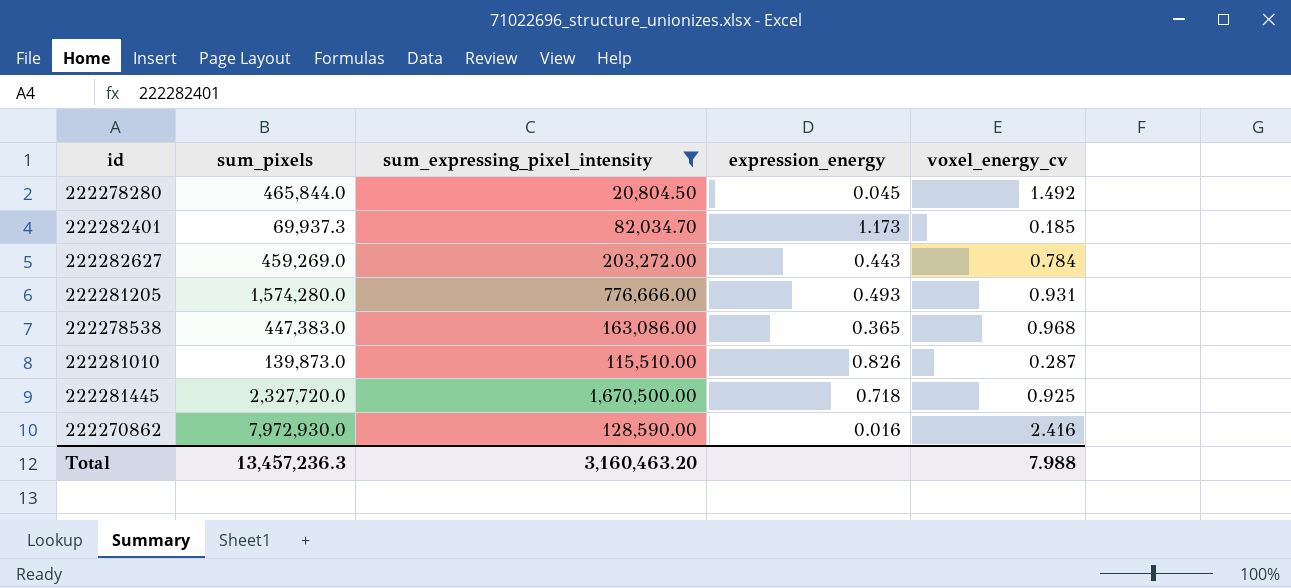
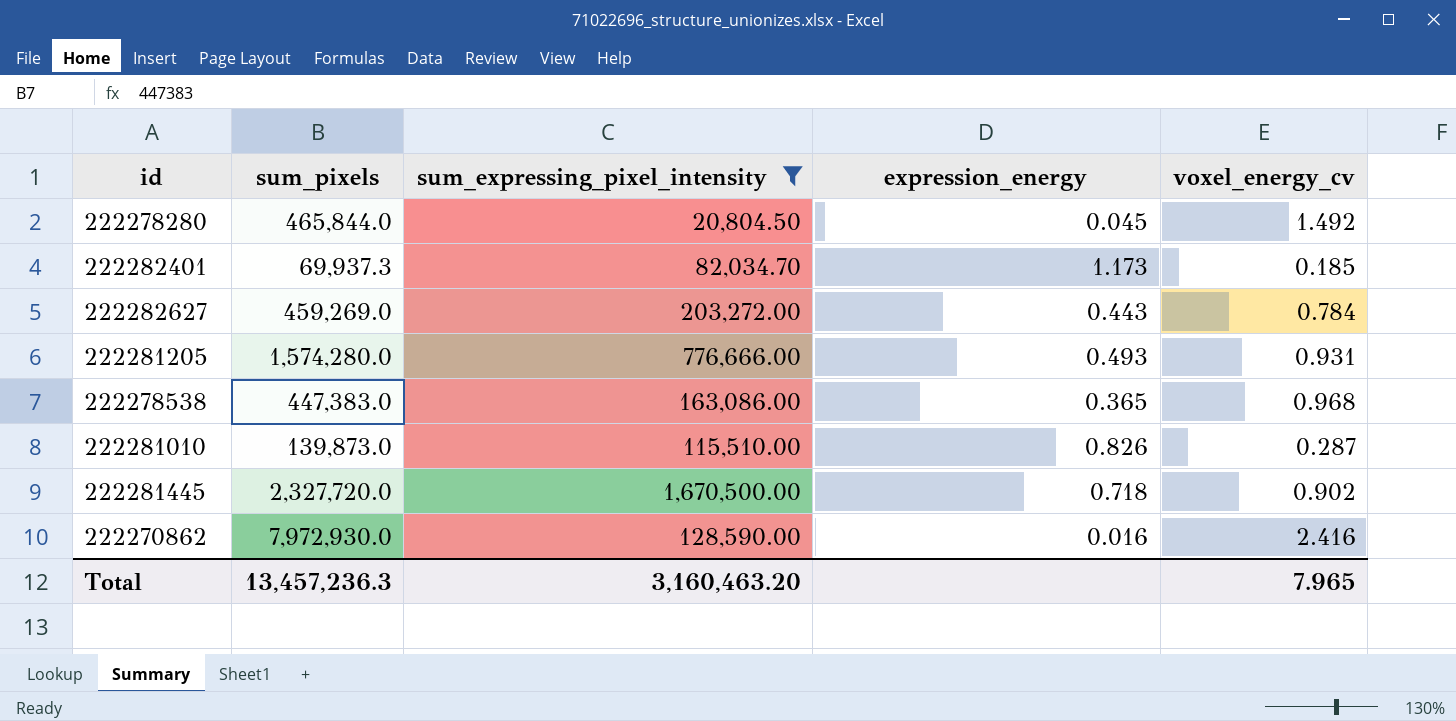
222281445 | voxel_energy_cv: 0.925 -> 0.902
Total | voxel_energy_cv: 7.988 -> 7.965

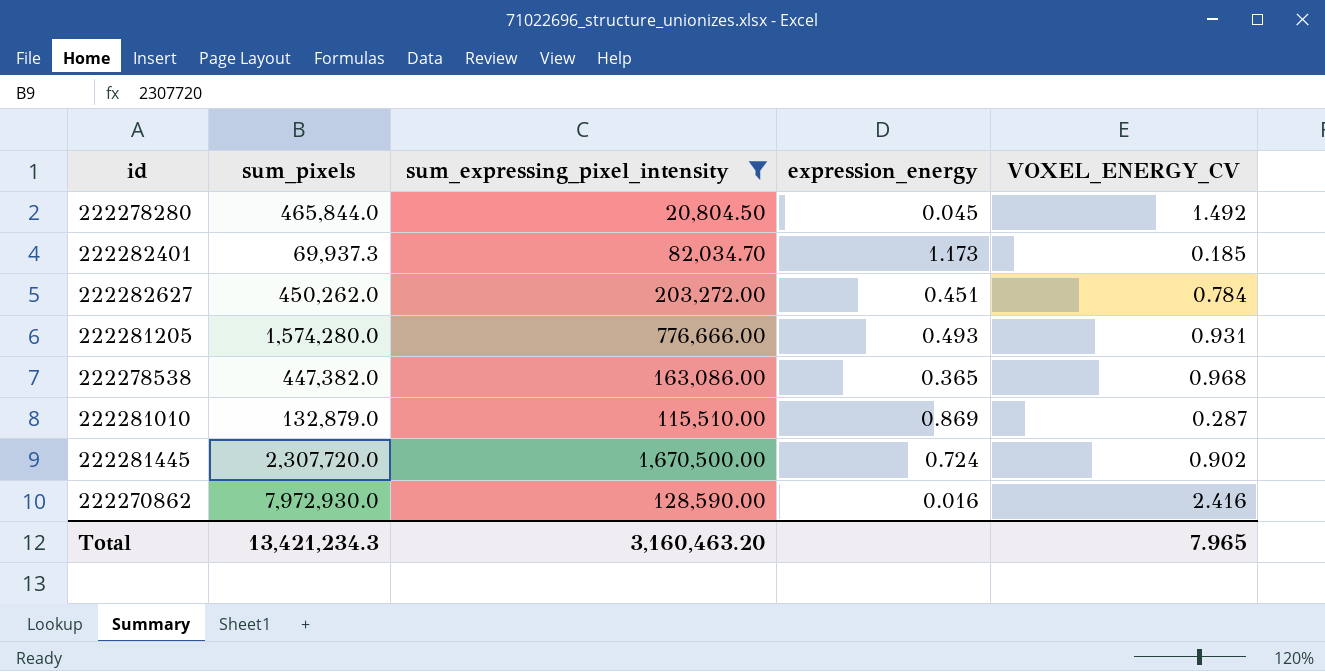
column name: voxel_energy_cv -> VOXEL_ENERGY_CV
222282627 | sum_pixels: 459,269.0 -> 450,262.0
222282627 | expression_energy: 0.443 -> 0.451
222278538 | sum_pixels: 447,383.0 -> 447,382.0
222281010 | sum_pixels: 139,873.0 -> 132,879.0
222281010 | expression_energy: 0.826 -> 0.869
222281445 | sum_pixels: 2,327,720.0 -> 2,307,720.0
222281445 | expression_energy: 0.718 -> 0.724
Total | sum_pixels: 13,457,236.3 -> 13,421,234.3

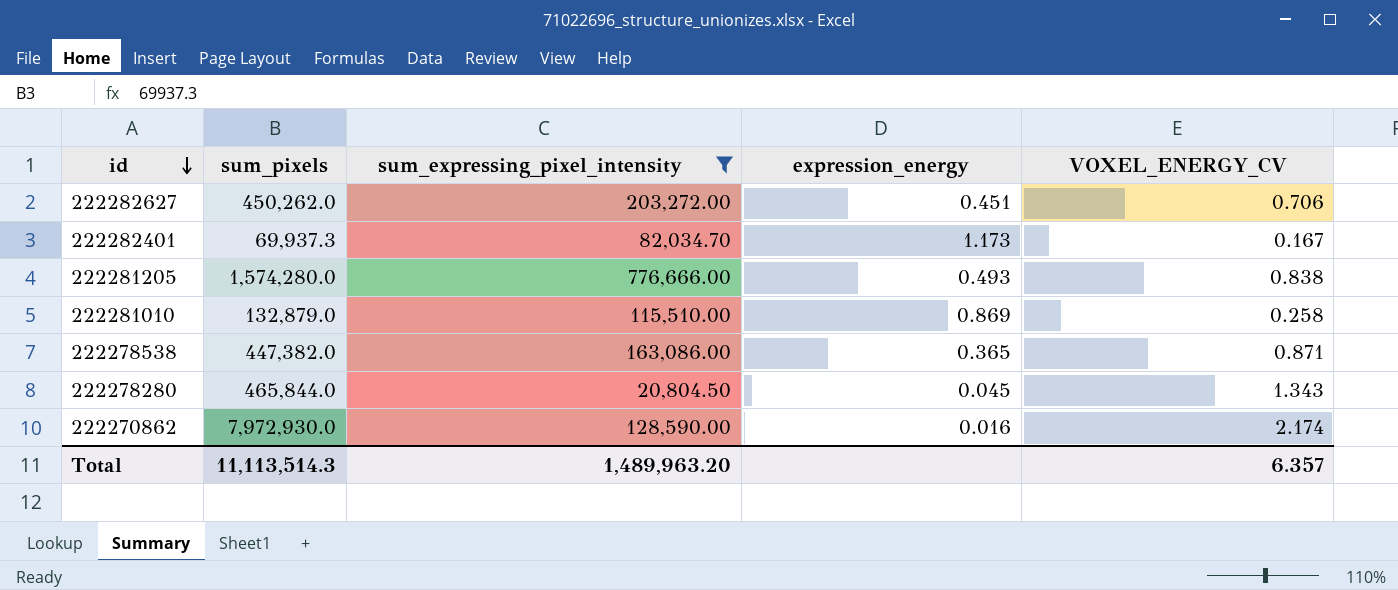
row order: none -> id descending
row 222281445: 2,307,720.0 | 1,670,500.00 | 0.724 | 0.902 -> none
222282627 | VOXEL_ENERGY_CV: 0.784 -> 0.706
222282401 | VOXEL_ENERGY_CV: 0.185 -> 0.167
222281205 | VOXEL_ENERGY_CV: 0.931 -> 0.838
222281010 | VOXEL_ENERGY_CV: 0.287 -> 0.258
222278538 | VOXEL_ENERGY_CV: 0.968 -> 0.871
222278280 | VOXEL_ENERGY_CV: 1.492 -> 1.343
222270862 | VOXEL_ENERGY_CV: 2.416 -> 2.174
Total | sum_pixels: 13,421,234.3 -> 11,113,514.3
Total | sum_expressing_pixel_intensity: 3,160,463.20 -> 1,489,963.20
Total | VOXEL_ENERGY_CV: 7.965 -> 6.357

